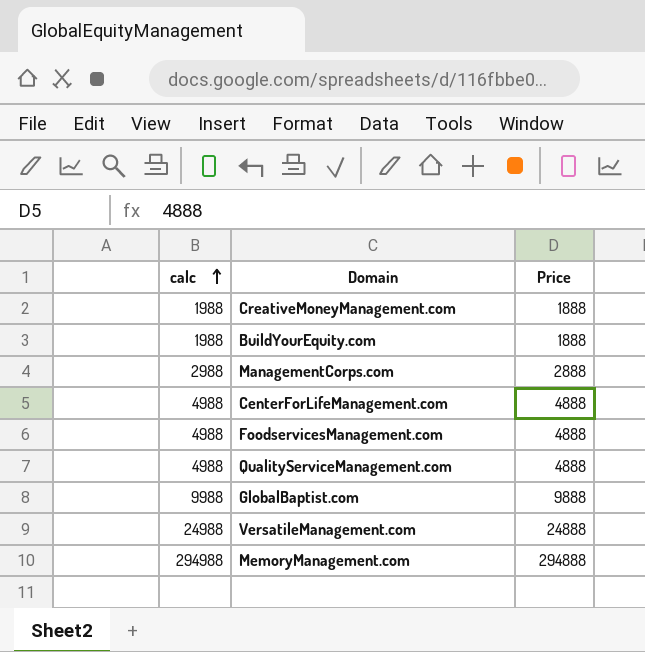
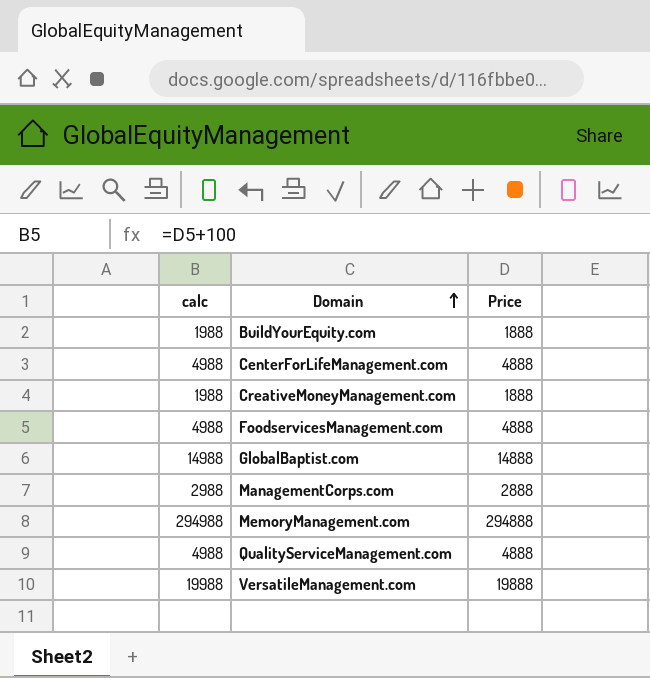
row order: calc ascending -> Domain ascending
GlobalBaptist.com | calc: 9988 -> 14988
GlobalBaptist.com | Price: 9888 -> 14888
VersatileManagement.com | calc: 24988 -> 19988
VersatileManagement.com | Price: 24888 -> 19888

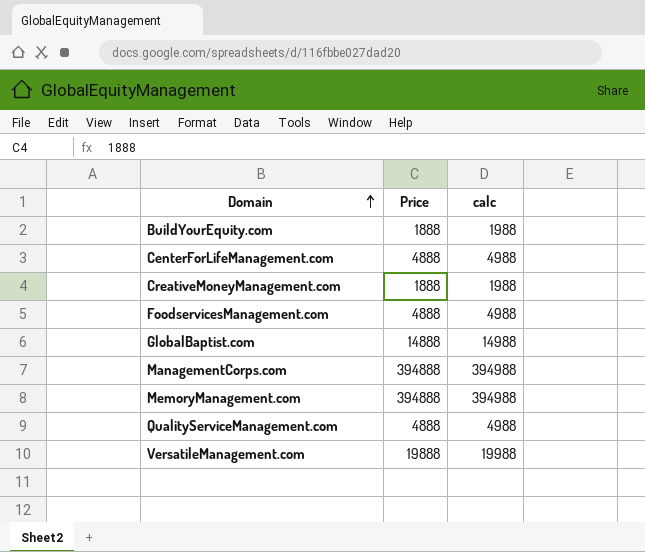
column calc | position: 1 -> 3
ManagementCorps.com | Price: 2888 -> 394888
ManagementCorps.com | calc: 2988 -> 394988
MemoryManagement.com | Price: 294888 -> 394888
MemoryManagement.com | calc: 294988 -> 394988

